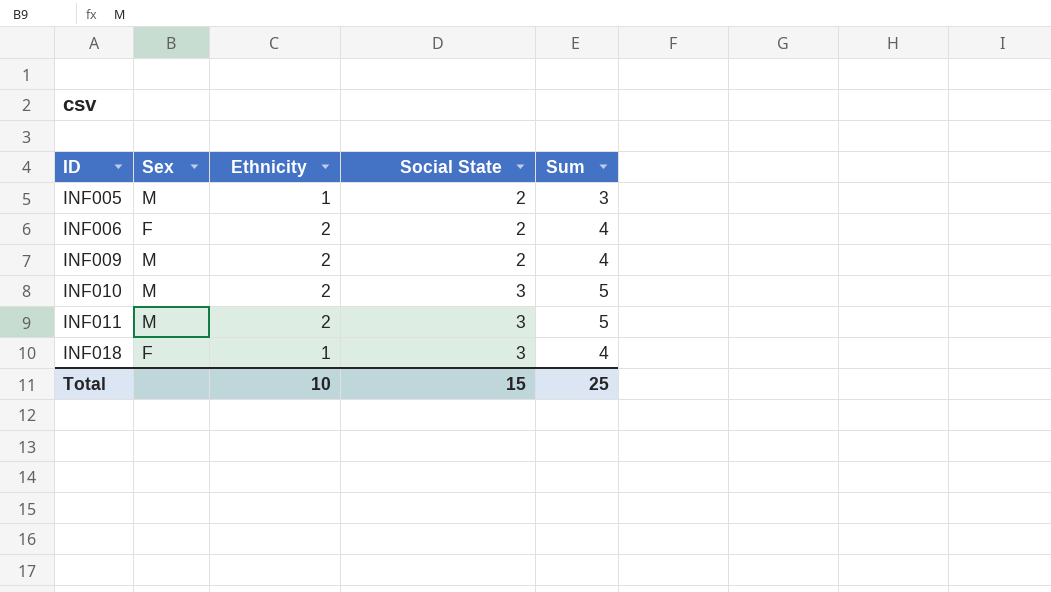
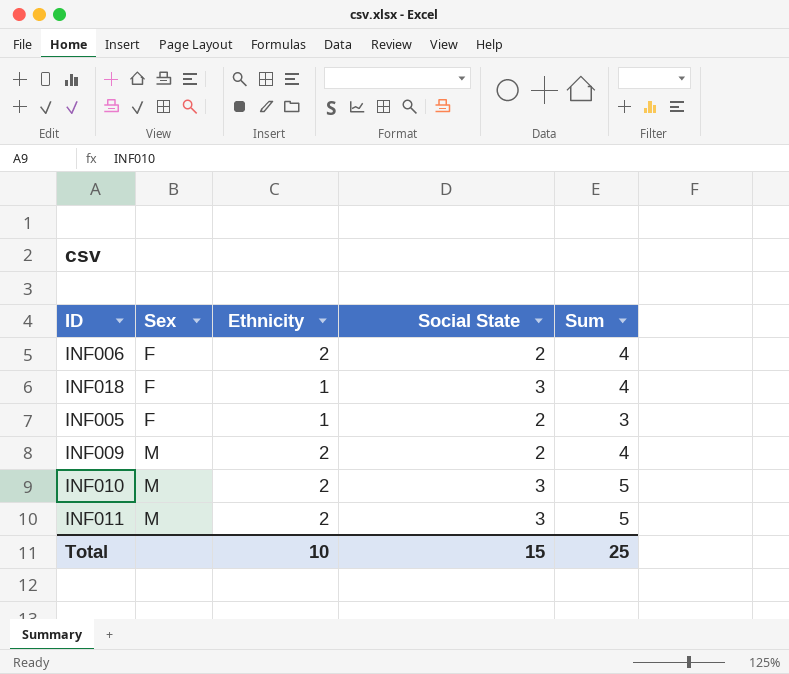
row order: ID ascending -> Sex ascending
INF005 | Sex: M -> F

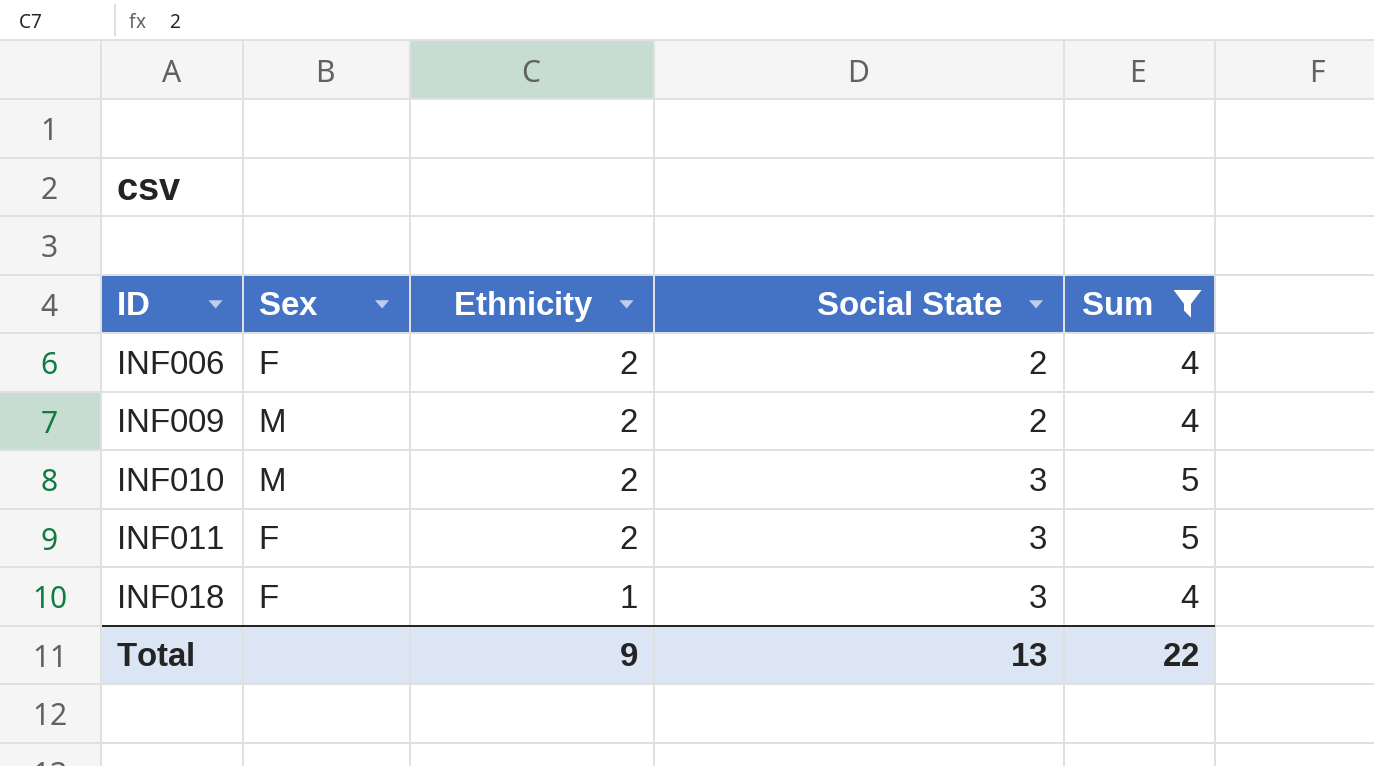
filter: none -> Sum != 3
row order: Sex ascending -> ID ascending
INF011 | Sex: M -> F
Total | Ethnicity: 10 -> 9
Total | Social State: 15 -> 13
Total | Sum: 25 -> 22

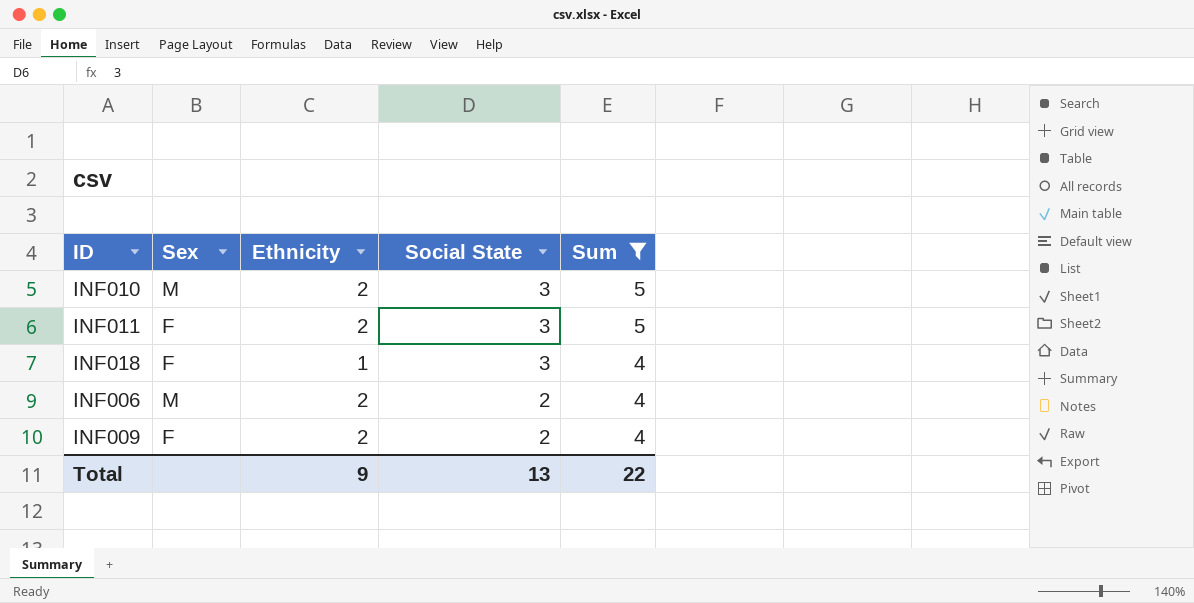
row order: ID ascending -> Social State descending
INF006 | Sex: F -> M
INF009 | Sex: M -> F

